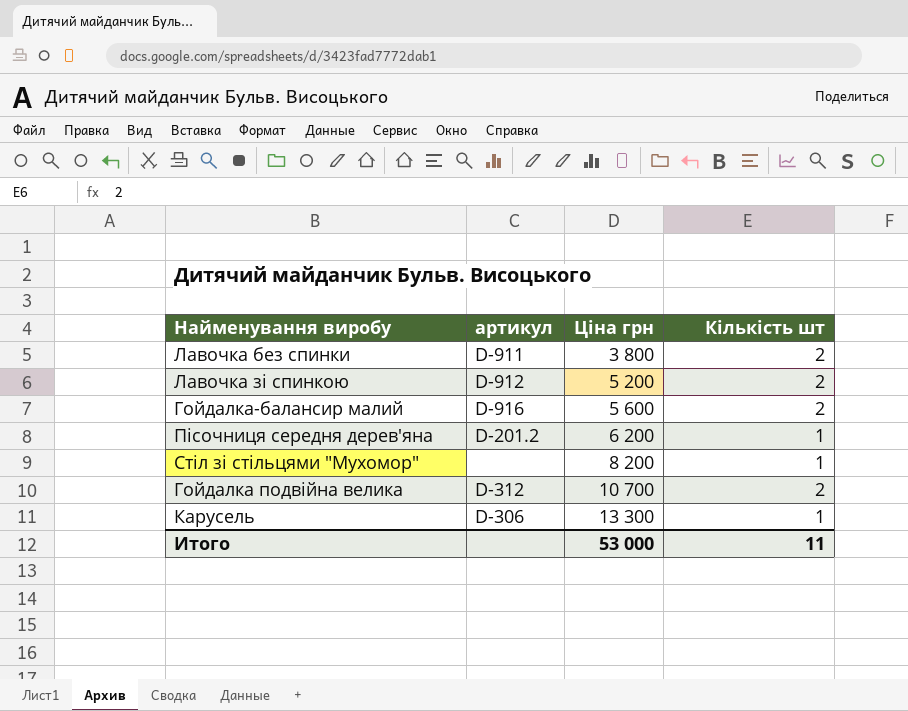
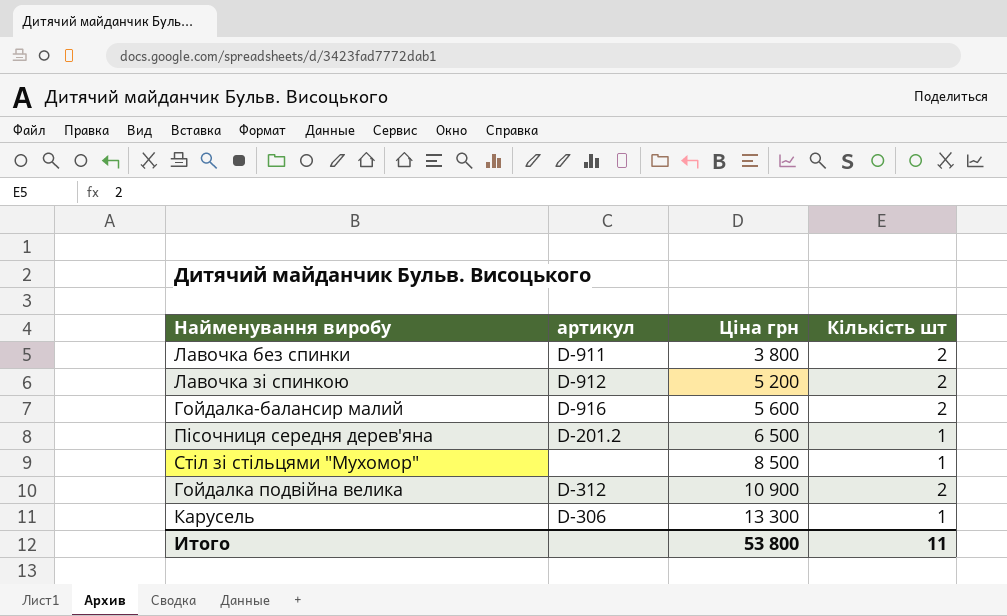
Пісочниця середня дерев'яна | Ціна грн: 6 200 -> 6 500
Стіл зі стільцями "Мухомор" | Ціна грн: 8 200 -> 8 500
Гойдалка подвійна велика | Ціна грн: 10 700 -> 10 900
Итого | Ціна грн: 53 000 -> 53 800

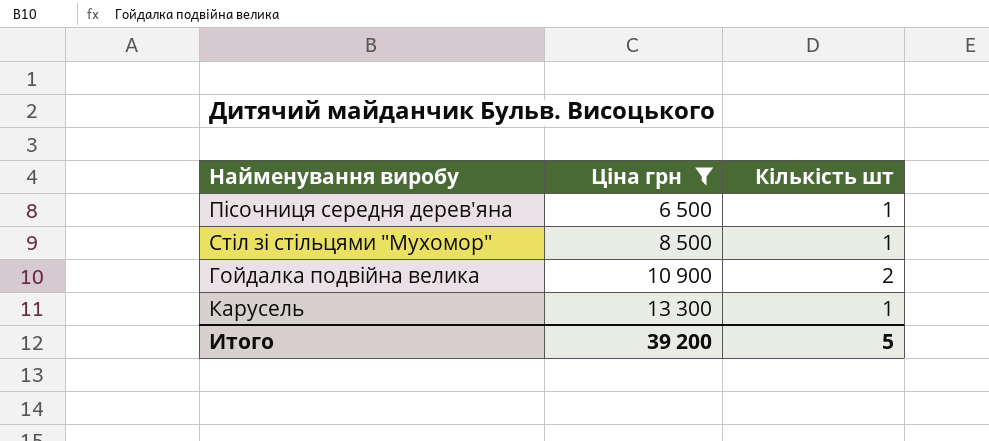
filter: none -> Ціна грн >= 6 500
column артикул | position: 2 -> none
Итого | Ціна грн: 53 800 -> 39 200
Итого | Кількість шт: 11 -> 5

